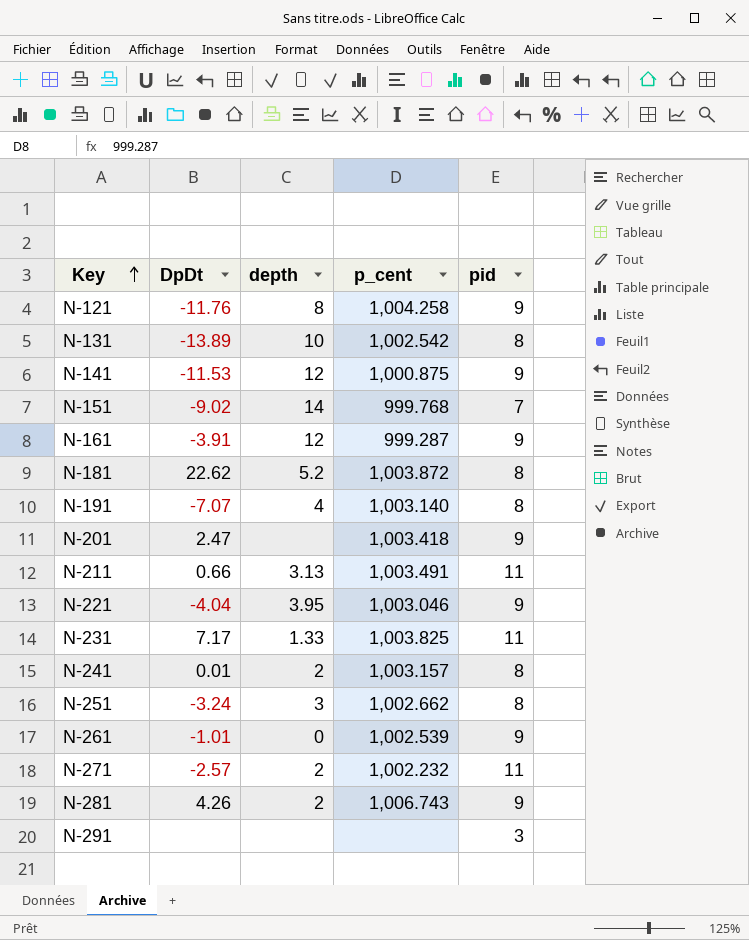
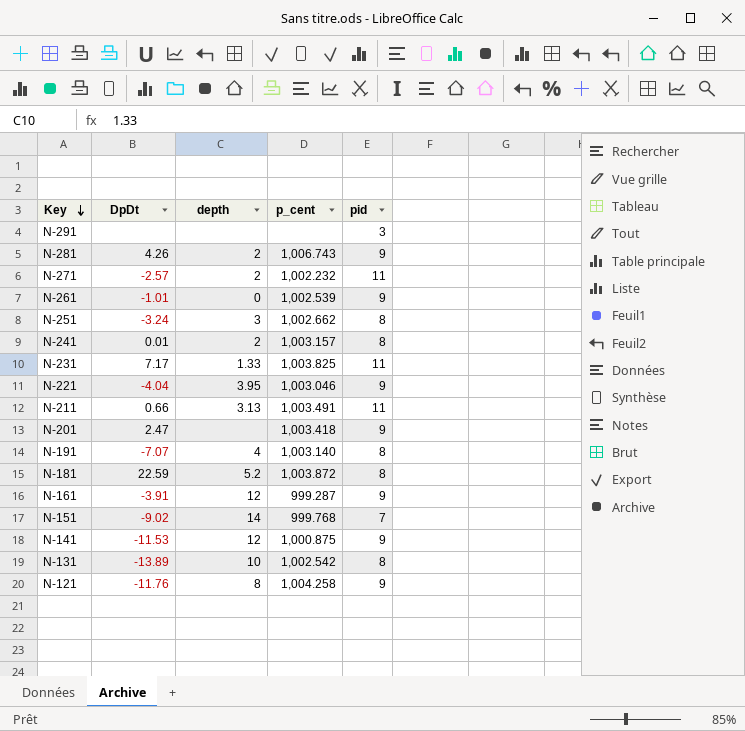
row order: Key ascending -> Key descending
N-181 | DpDt: 22.62 -> 22.59

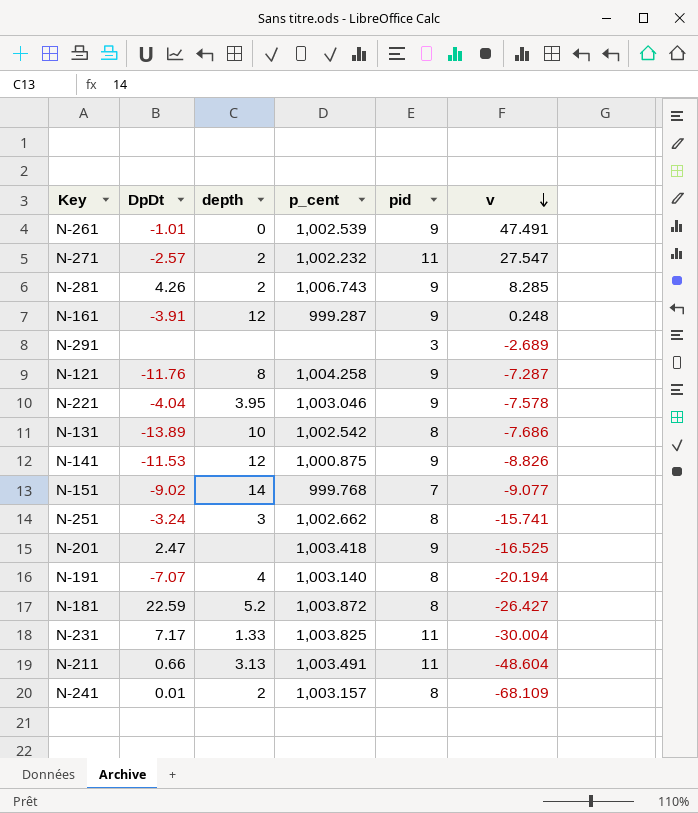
row order: Key descending -> v descending
column v | position: none -> 6

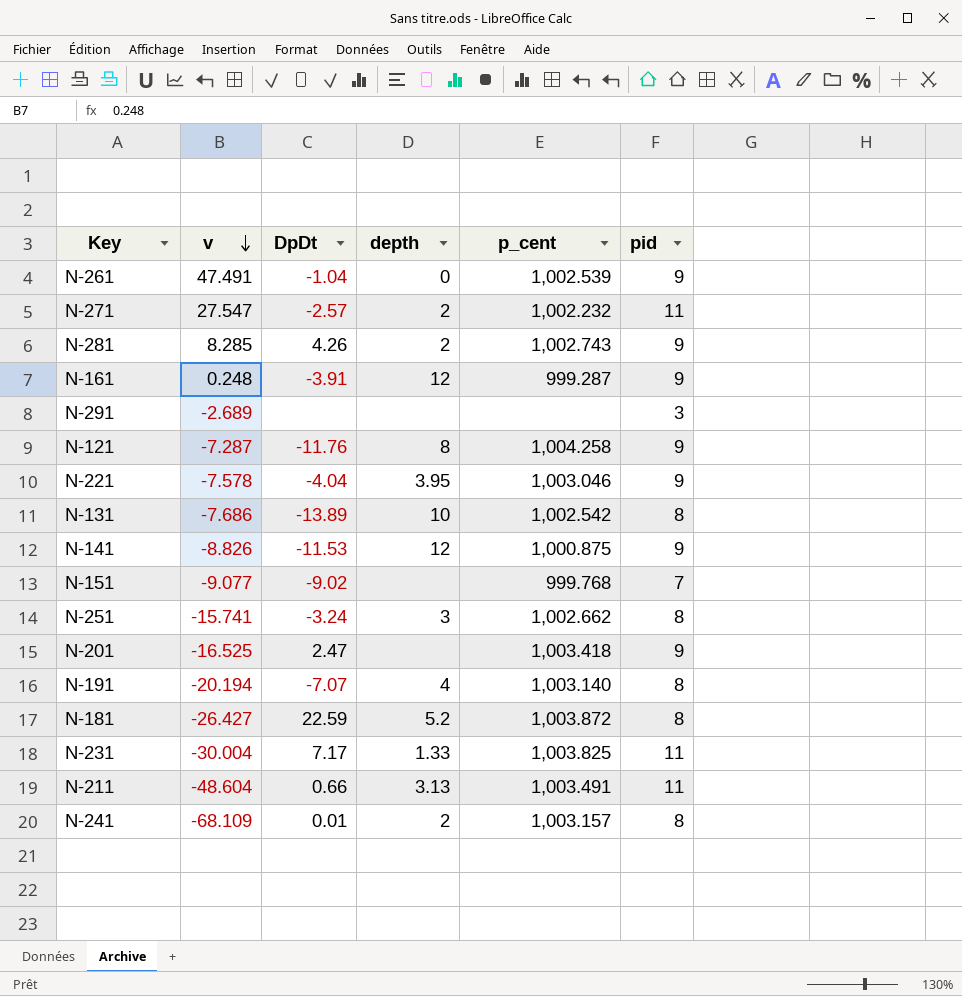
column v | position: 6 -> 2
N-261 | DpDt: -1.01 -> -1.04
N-281 | p_cent: 1,006.743 -> 1,002.743
N-151 | depth: 14 -> none

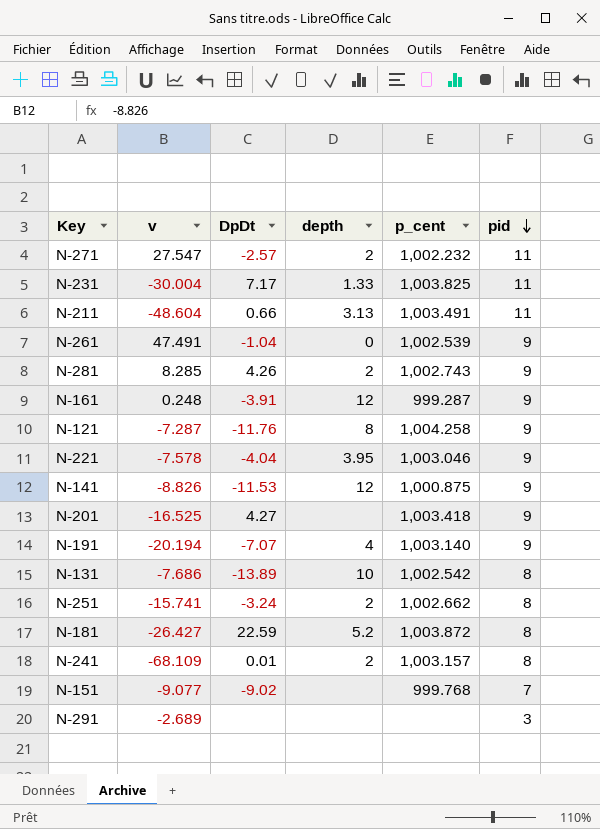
row order: v descending -> pid descending
N-201 | DpDt: 2.47 -> 4.27
N-191 | pid: 8 -> 9
N-251 | depth: 3 -> 2

